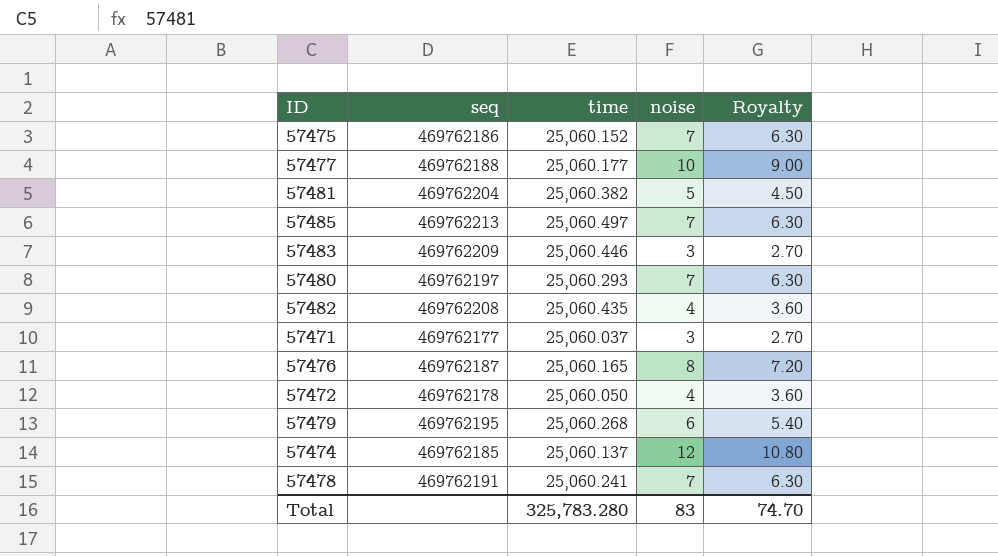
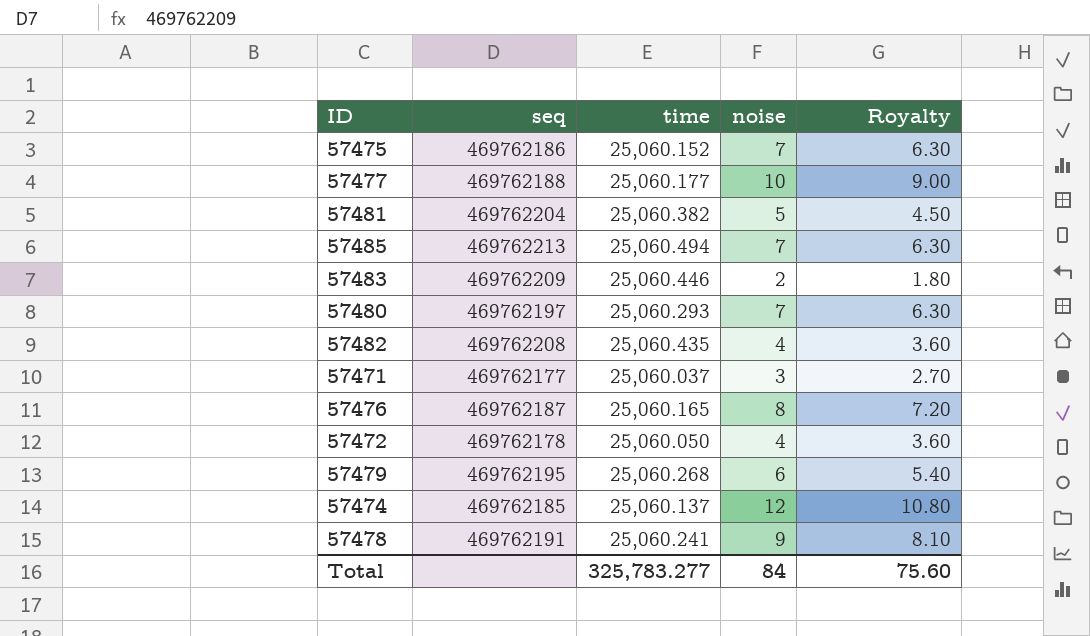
57485 | time: 25,060.497 -> 25,060.494
57483 | noise: 3 -> 2
57483 | Royalty: 2.70 -> 1.80
57478 | noise: 7 -> 9
57478 | Royalty: 6.30 -> 8.10
Total | time: 325,783.280 -> 325,783.277
Total | noise: 83 -> 84
Total | Royalty: 74.70 -> 75.60

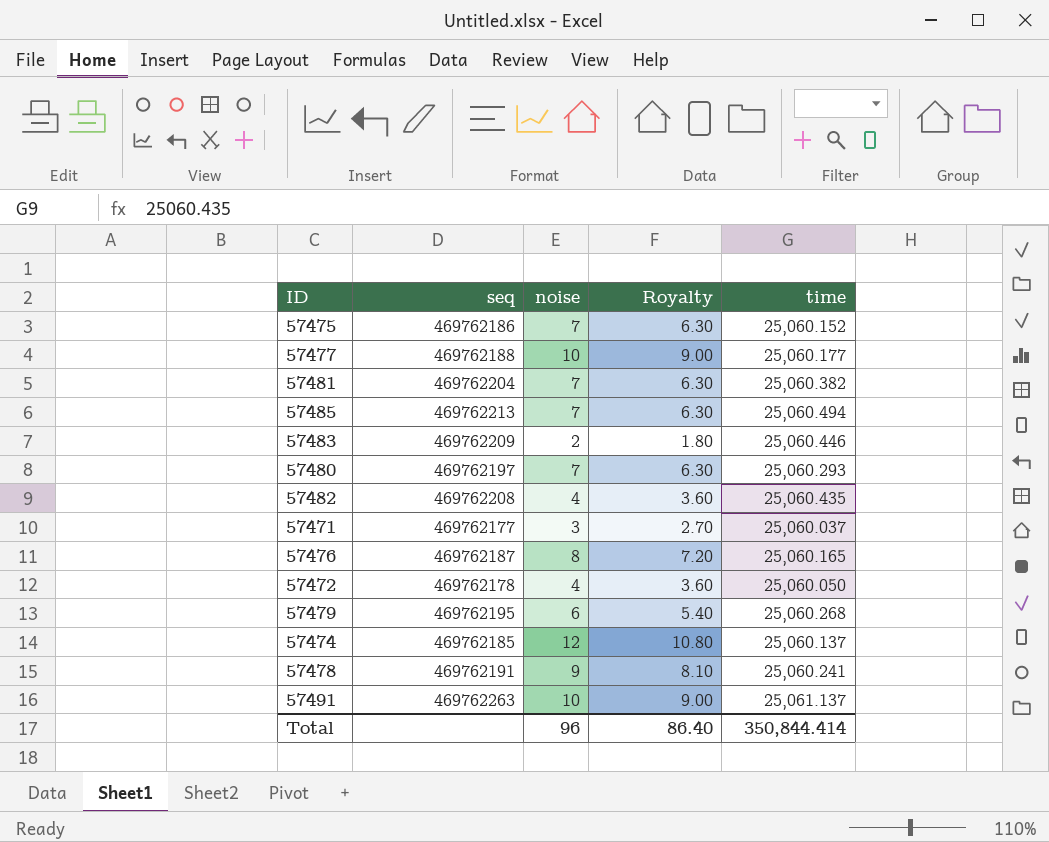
column time | position: 3 -> 5
57481 | noise: 5 -> 7
57481 | Royalty: 4.50 -> 6.30
row 57491: none -> 469762263 | 10 | 9.00 | 25,061.137
Total | noise: 84 -> 96
Total | Royalty: 75.60 -> 86.40
Total | time: 325,783.277 -> 350,844.414

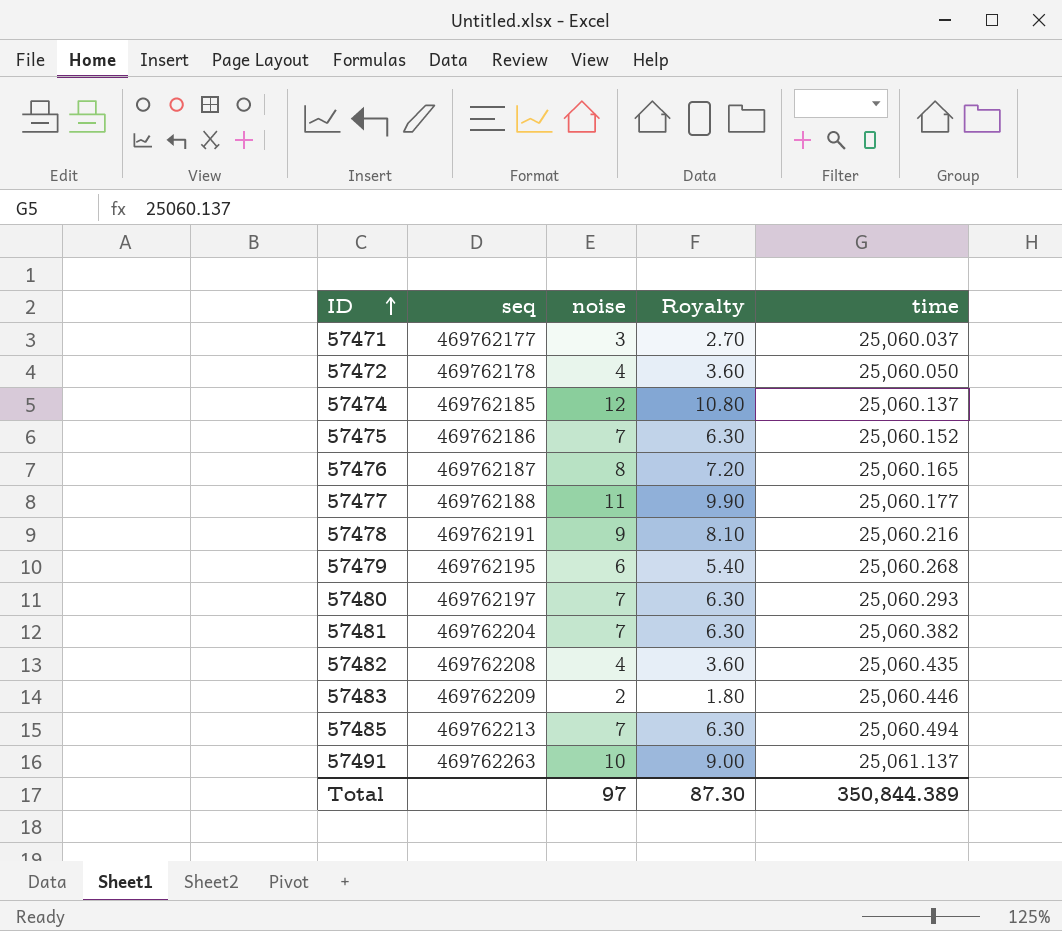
row order: none -> ID ascending
57477 | noise: 10 -> 11
57477 | Royalty: 9.00 -> 9.90
57478 | time: 25,060.241 -> 25,060.216
Total | noise: 96 -> 97
Total | Royalty: 86.40 -> 87.30
Total | time: 350,844.414 -> 350,844.389

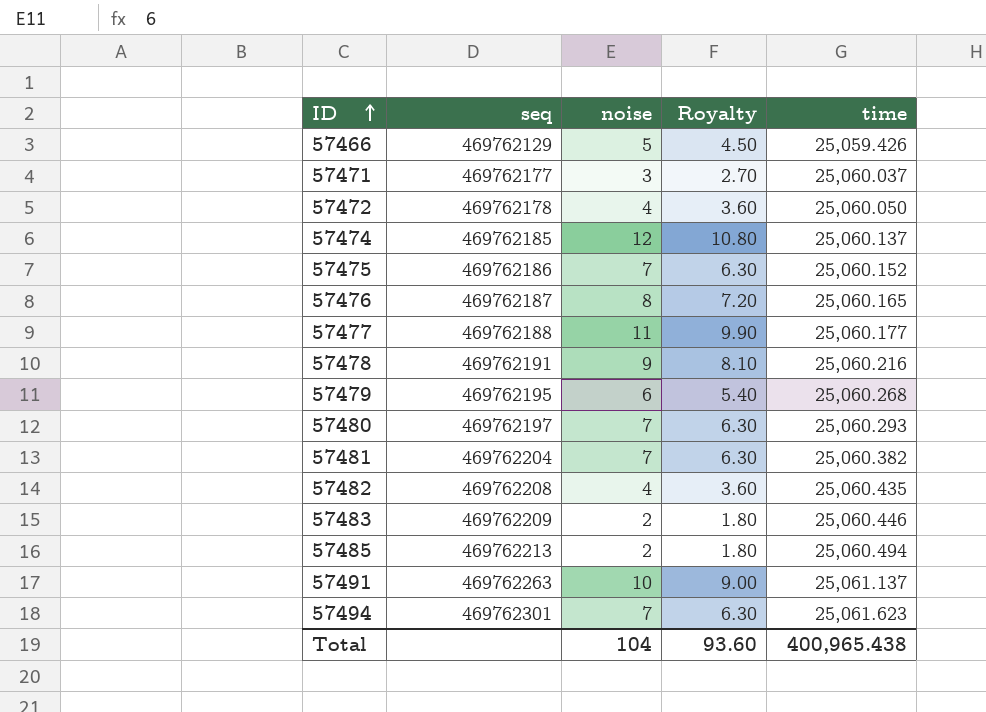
row 57466: none -> 469762129 | 5 | 4.50 | 25,059.426
57485 | noise: 7 -> 2
57485 | Royalty: 6.30 -> 1.80
row 57494: none -> 469762301 | 7 | 6.30 | 25,061.623
Total | noise: 97 -> 104
Total | Royalty: 87.30 -> 93.60
Total | time: 350,844.389 -> 400,965.438

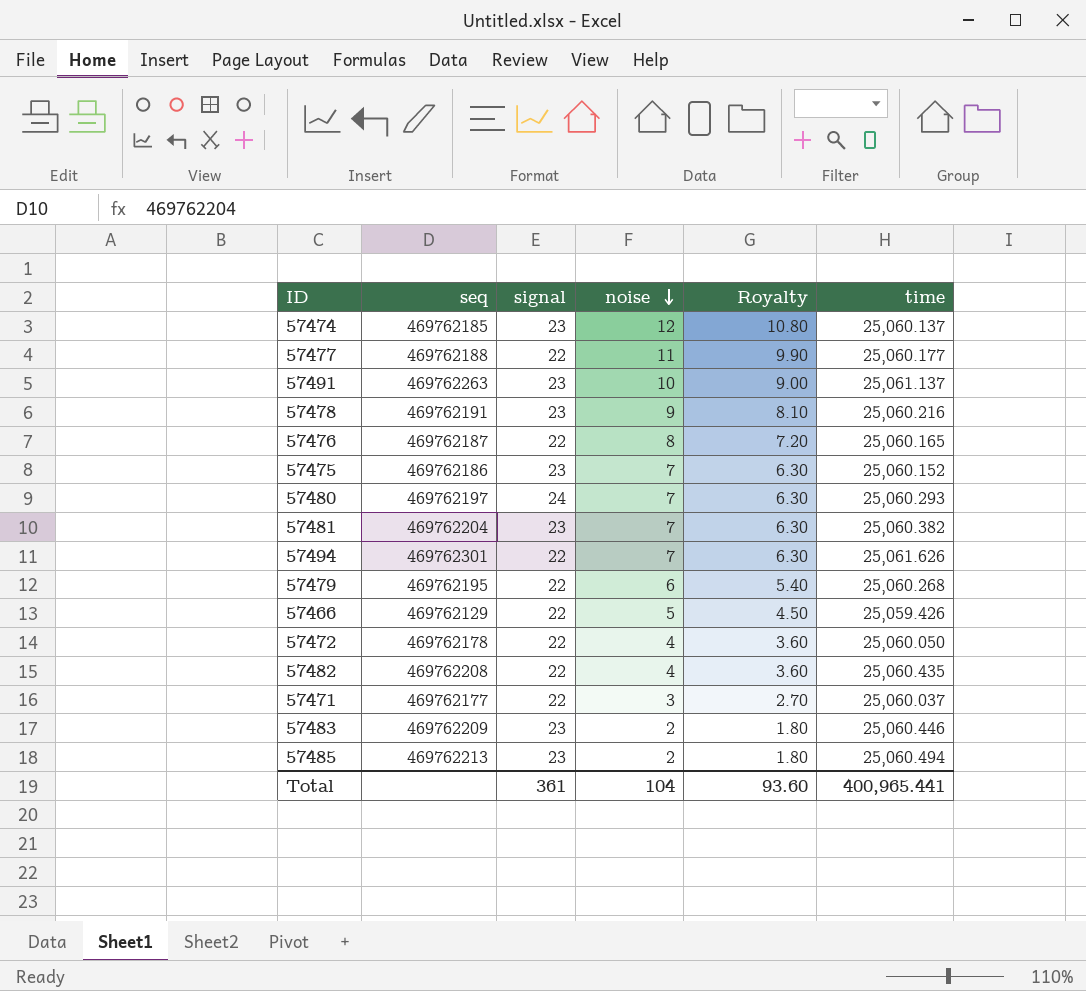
row order: ID ascending -> noise descending
column signal | position: none -> 3
57494 | time: 25,061.623 -> 25,061.626
Total | time: 400,965.438 -> 400,965.441

